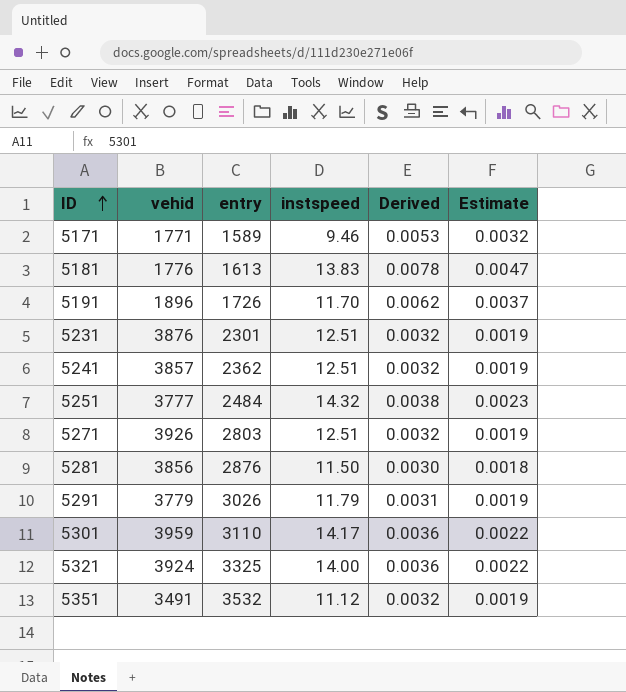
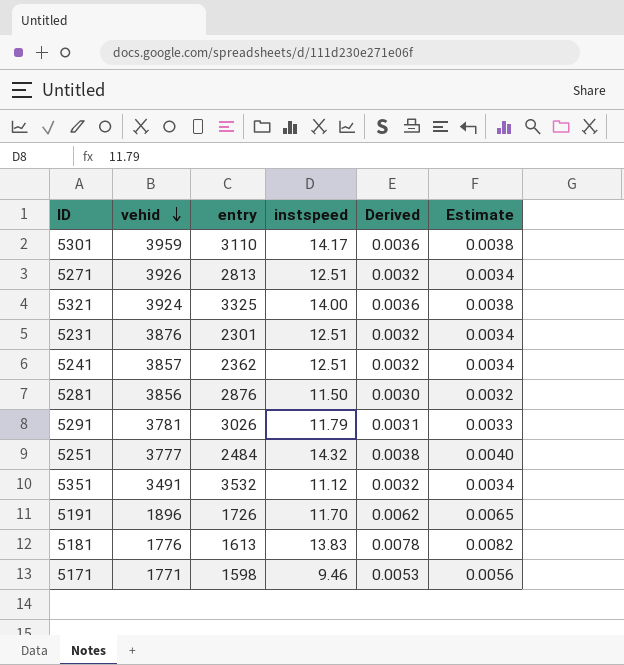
row order: ID ascending -> vehid descending
column Estimate | formula: [Derived] * 0.6 -> [Derived] * 1.05
5271 | entry: 2803 -> 2813
5291 | vehid: 3779 -> 3781
5171 | entry: 1589 -> 1598

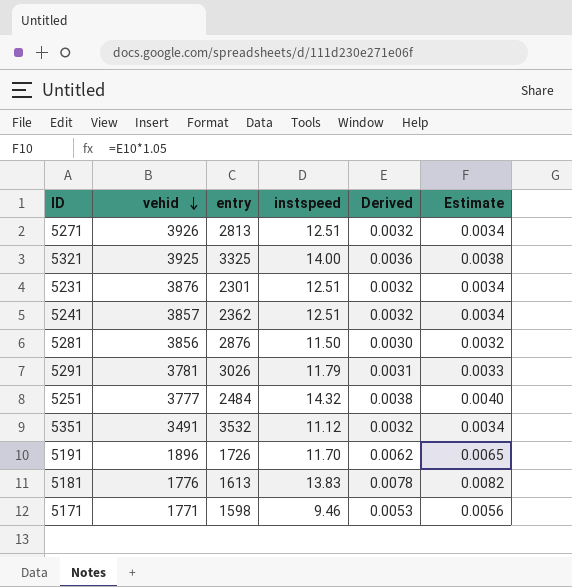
row 5301: 3959 | 3110 | 14.17 | 0.0036 | 0.0038 -> none
5321 | vehid: 3924 -> 3925

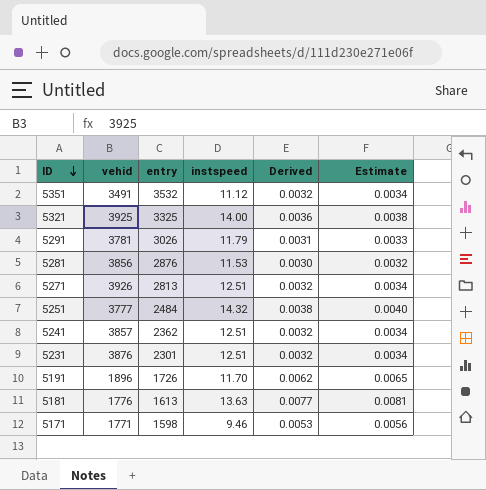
row order: vehid descending -> ID descending
5281 | instspeed: 11.50 -> 11.53
5181 | instspeed: 13.83 -> 13.63
5181 | Derived: 0.0078 -> 0.0077
5181 | Estimate: 0.0082 -> 0.0081

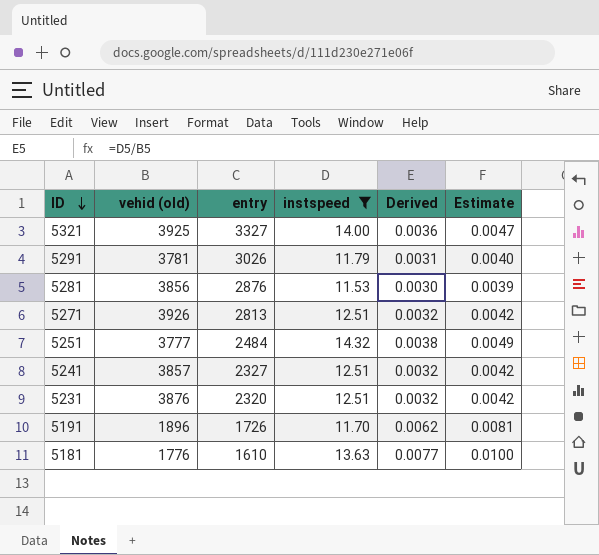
filter: none -> instspeed >= 11.53
column name: vehid -> vehid (old)
column Estimate | formula: [Derived] * 1.05 -> [Derived] * 1.3
5321 | entry: 3325 -> 3327
5241 | entry: 2362 -> 2327
5231 | entry: 2301 -> 2320
5181 | entry: 1613 -> 1610

